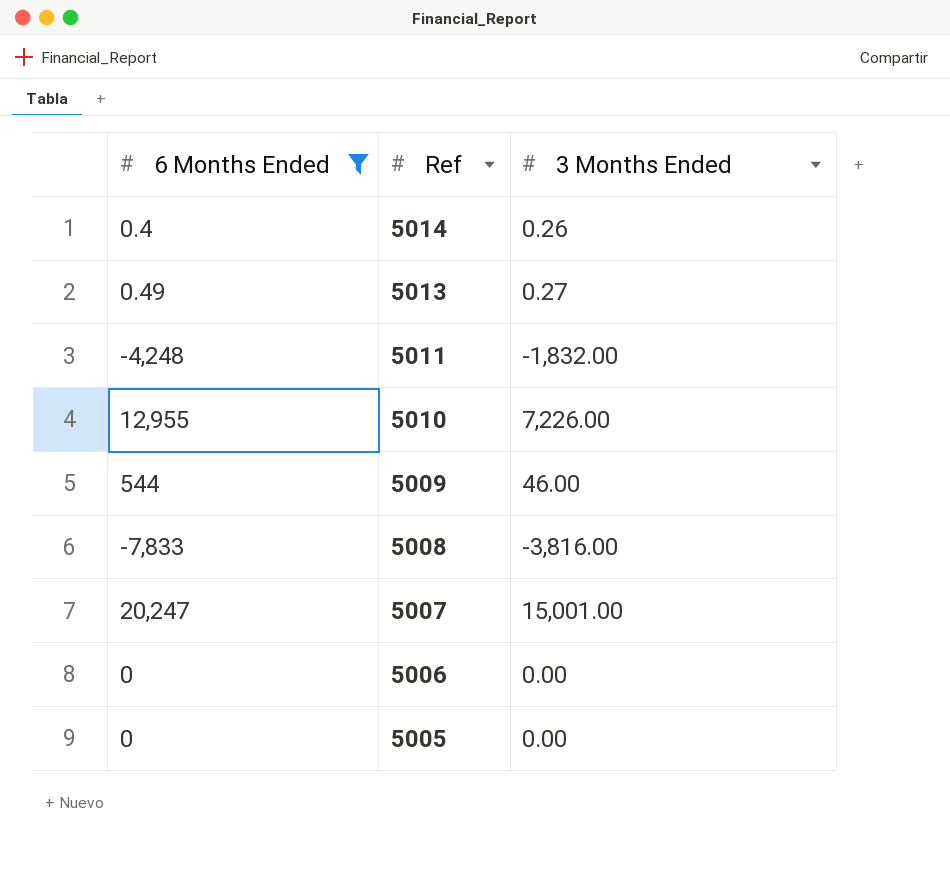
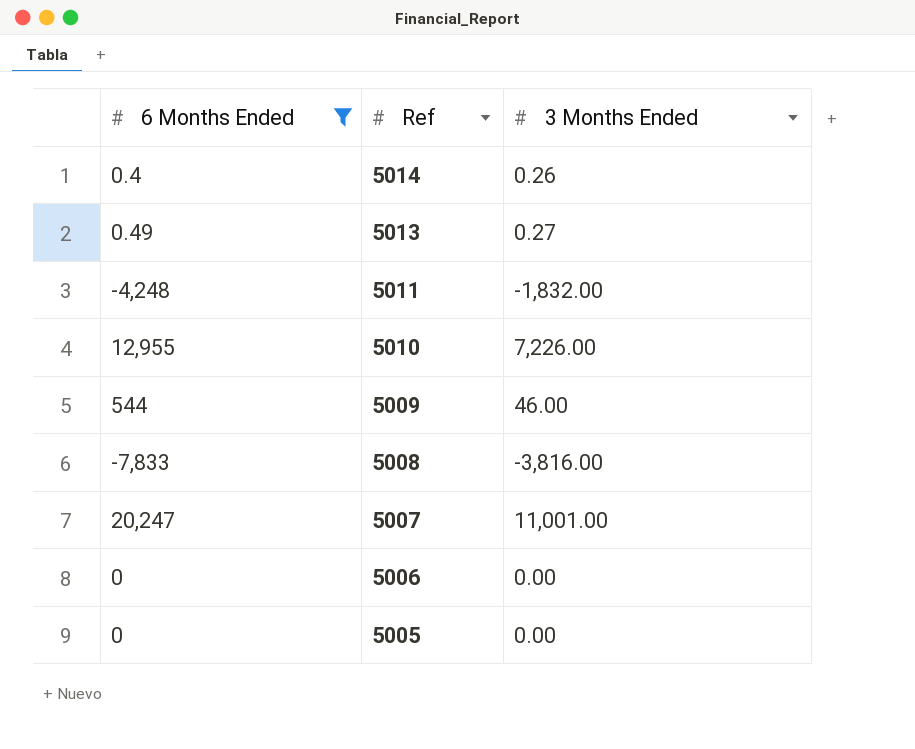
5007 | 3 Months Ended: 15,001.00 -> 11,001.00

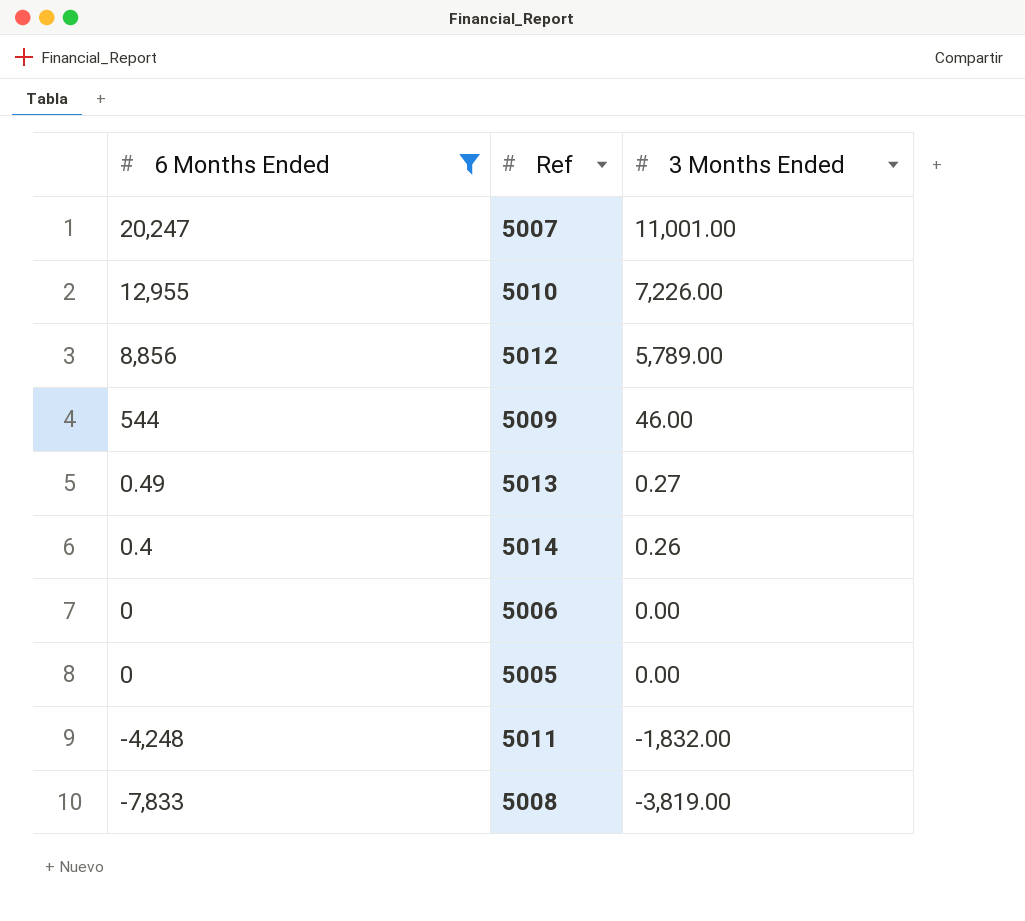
row order: Ref descending -> 6 Months Ended descending
row 5012: none -> 8,856 | 5,789.00
5008 | 3 Months Ended: -3,816.00 -> -3,819.00

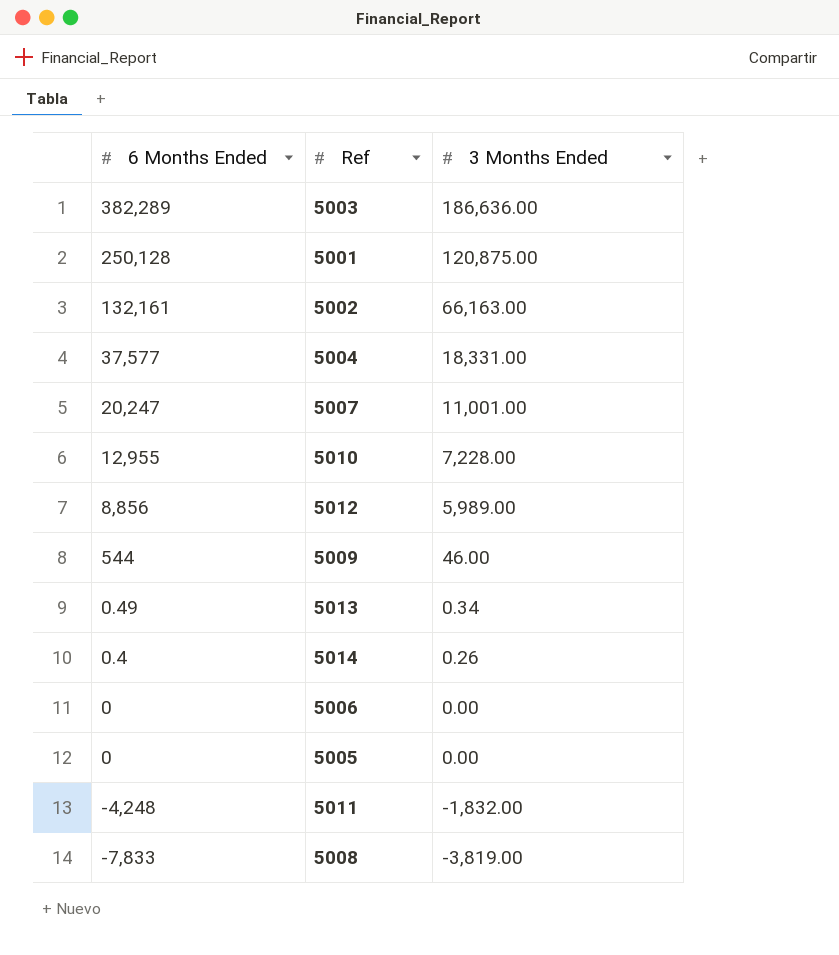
filter: 6 Months Ended <= 20,247 -> none
5010 | 3 Months Ended: 7,226.00 -> 7,228.00
5012 | 3 Months Ended: 5,789.00 -> 5,989.00
5013 | 3 Months Ended: 0.27 -> 0.34

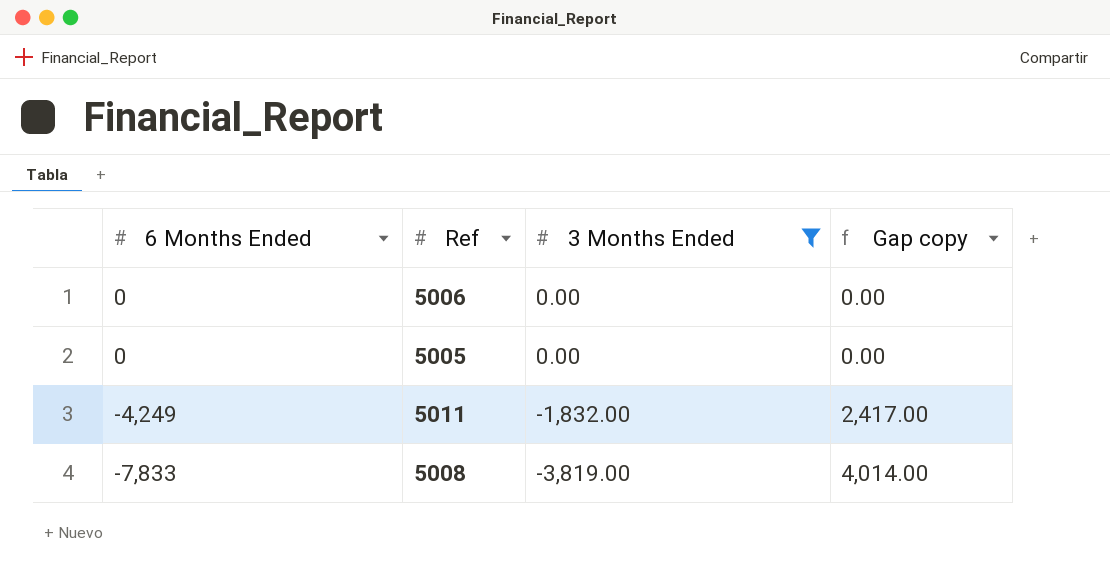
filter: none -> 3 Months Ended <= 0.00
column Gap copy | formula: none -> [3 Months Ended] - [6 Months Ended]
5011 | 6 Months Ended: -4,248 -> -4,249

